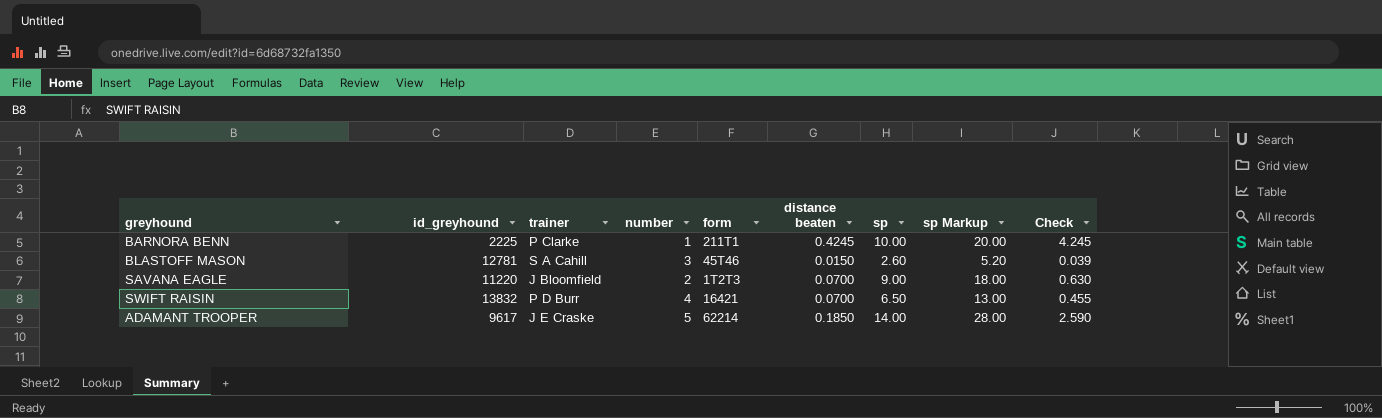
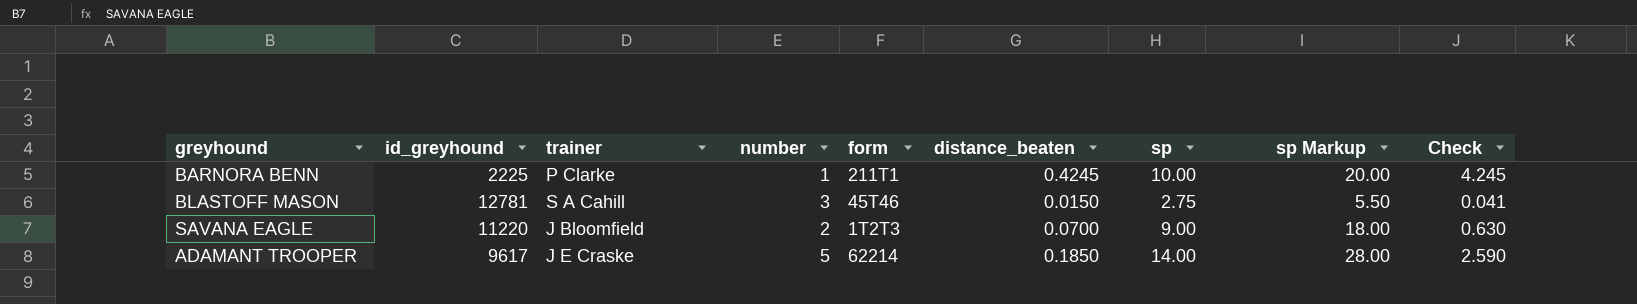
column name: distance beaten -> distance_beaten
row SWIFT RAISIN: 13832 | P D Burr | 4 | 16421 | 0.0700 | 6.50 | 13.00 | 0.455 -> none
BLASTOFF MASON | sp: 2.60 -> 2.75
BLASTOFF MASON | sp Markup: 5.20 -> 5.50
BLASTOFF MASON | Check: 0.039 -> 0.041

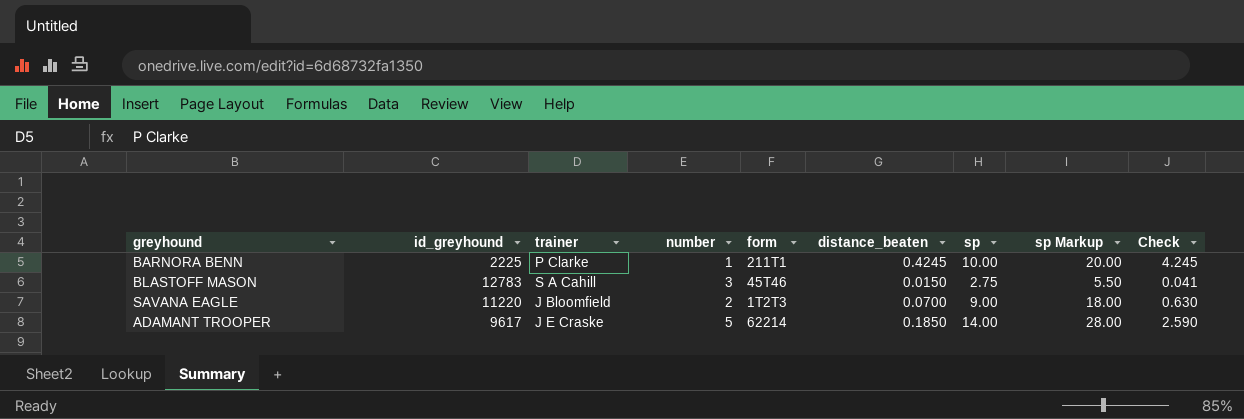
BLASTOFF MASON | id_greyhound: 12781 -> 12783

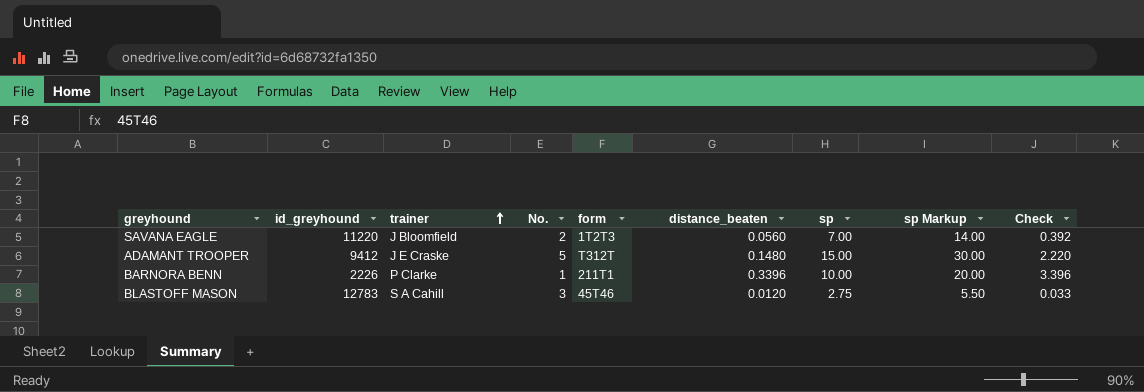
row order: none -> trainer ascending
column name: number -> No.
SAVANA EAGLE | distance_beaten: 0.0700 -> 0.0560
SAVANA EAGLE | sp: 9.00 -> 7.00
SAVANA EAGLE | sp Markup: 18.00 -> 14.00
SAVANA EAGLE | Check: 0.630 -> 0.392
ADAMANT TROOPER | id_greyhound: 9617 -> 9412
ADAMANT TROOPER | form: 62214 -> T312T
ADAMANT TROOPER | distance_beaten: 0.1850 -> 0.1480
ADAMANT TROOPER | sp: 14.00 -> 15.00
ADAMANT TROOPER | sp Markup: 28.00 -> 30.00
ADAMANT TROOPER | Check: 2.590 -> 2.220
BARNORA BENN | id_greyhound: 2225 -> 2226
BARNORA BENN | distance_beaten: 0.4245 -> 0.3396
BARNORA BENN | Check: 4.245 -> 3.396
BLASTOFF MASON | distance_beaten: 0.0150 -> 0.0120
BLASTOFF MASON | Check: 0.041 -> 0.033

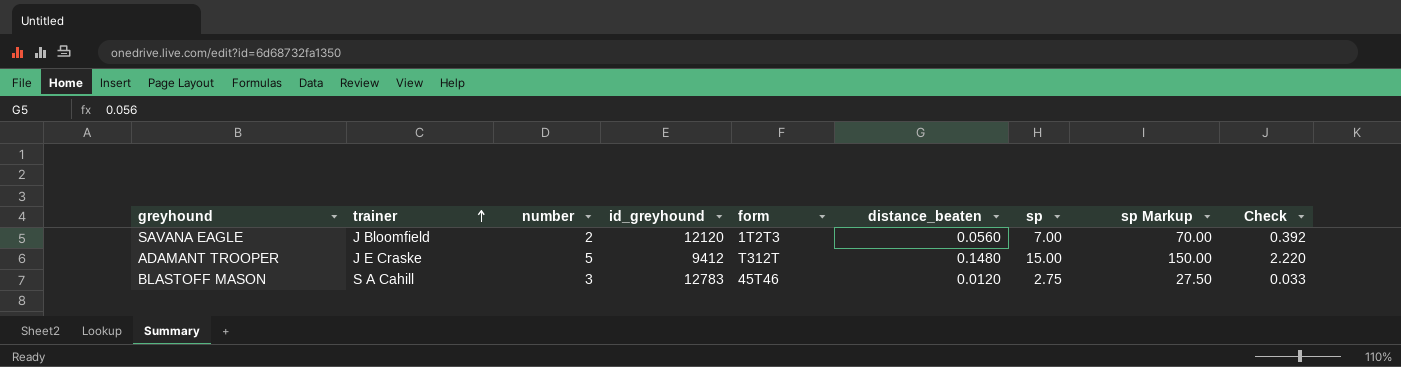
column name: No. -> number
column id_greyhound | position: 2 -> 4
column sp Markup | formula: [sp] * 2 -> [sp] * 10
row BARNORA BENN: 2226 | P Clarke | 1 | 211T1 | 0.3396 | 10.00 | 20.00 | 3.396 -> none
SAVANA EAGLE | id_greyhound: 11220 -> 12120

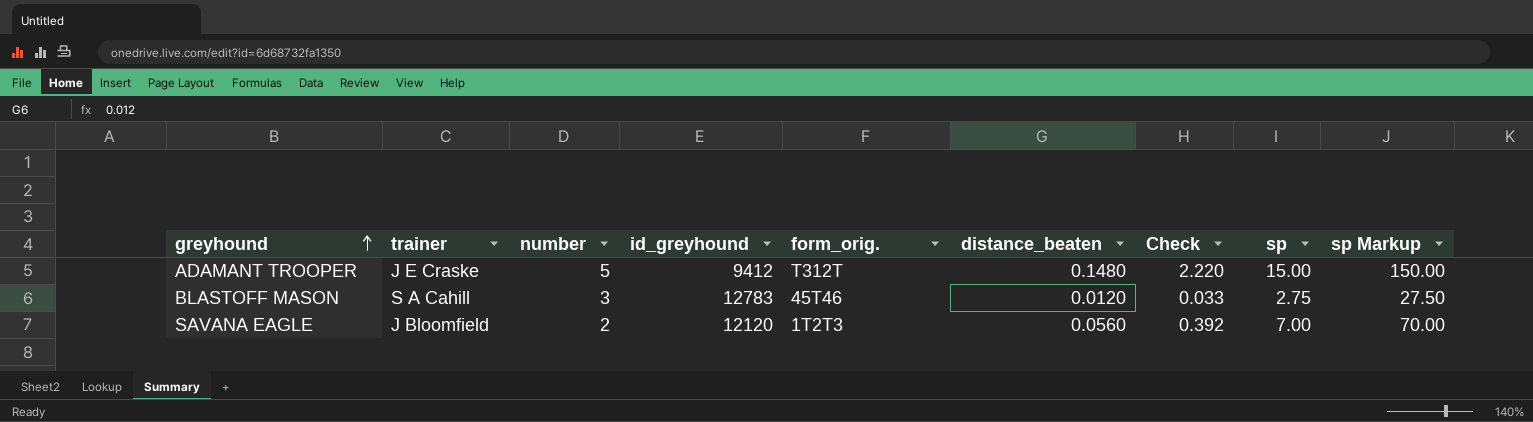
row order: trainer ascending -> greyhound ascending
column name: form -> form_orig.
column Check | position: 9 -> 7

